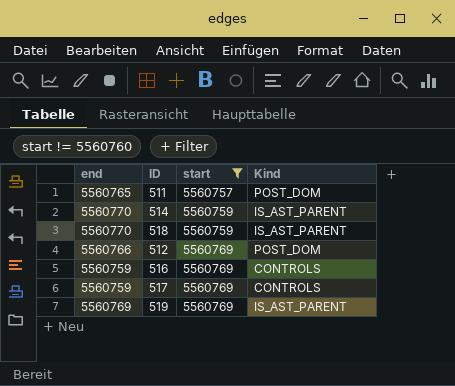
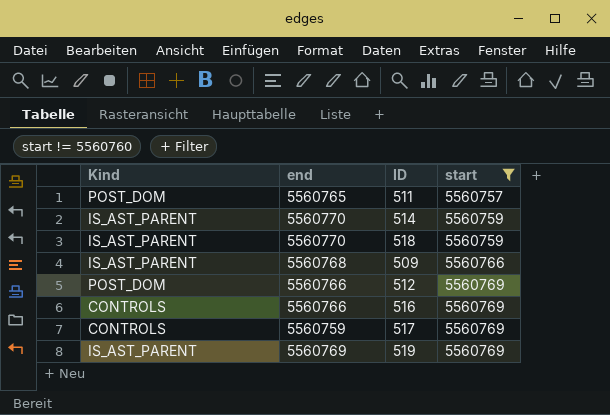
column Kind | position: 4 -> 1
row 509: none -> IS_AST_PARENT | 5560768 | 5560766
516 | end: 5560759 -> 5560766

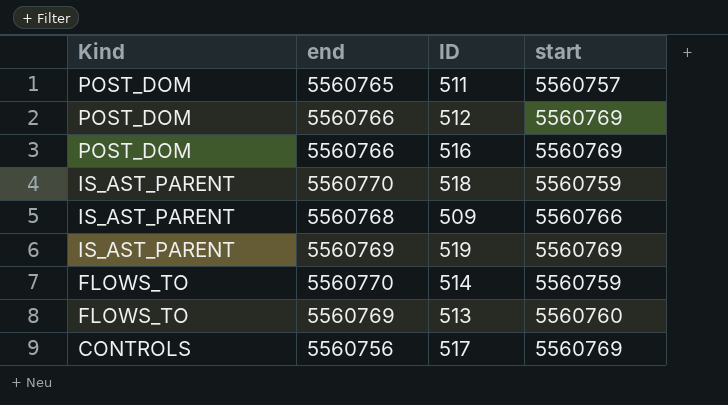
filter: start != 5560760 -> none
row order: start ascending -> Kind descending
516 | Kind: CONTROLS -> POST_DOM
514 | Kind: IS_AST_PARENT -> FLOWS_TO
517 | end: 5560759 -> 5560756

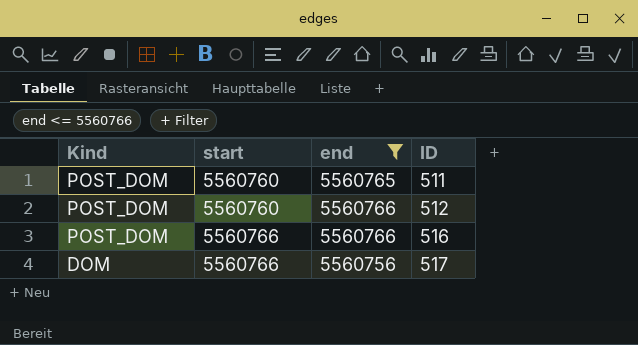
filter: none -> end <= 5560766
column start | position: 4 -> 2
511 | start: 5560757 -> 5560760
512 | start: 5560769 -> 5560760
516 | start: 5560769 -> 5560766
517 | Kind: CONTROLS -> DOM
517 | start: 5560769 -> 5560766

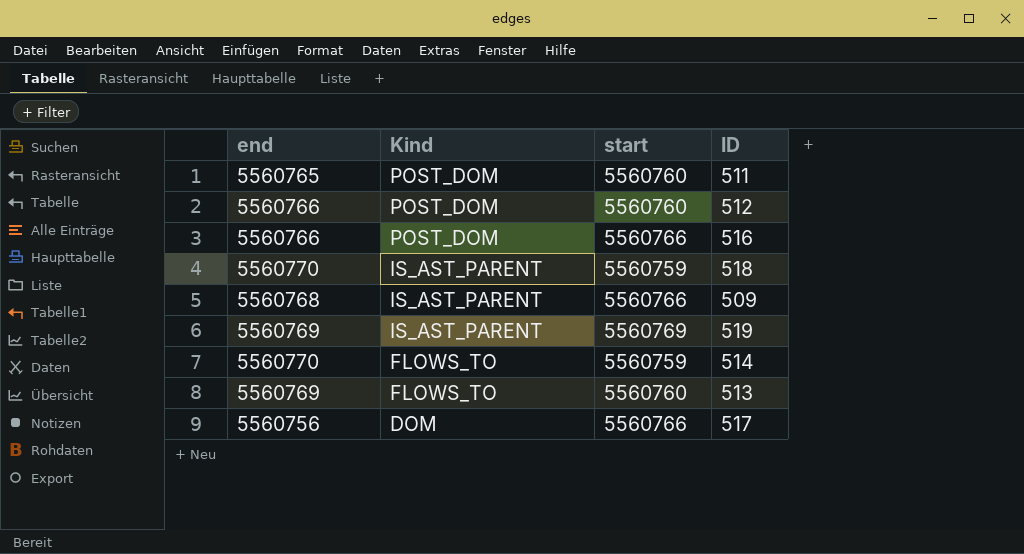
filter: end <= 5560766 -> none
column end | position: 3 -> 1

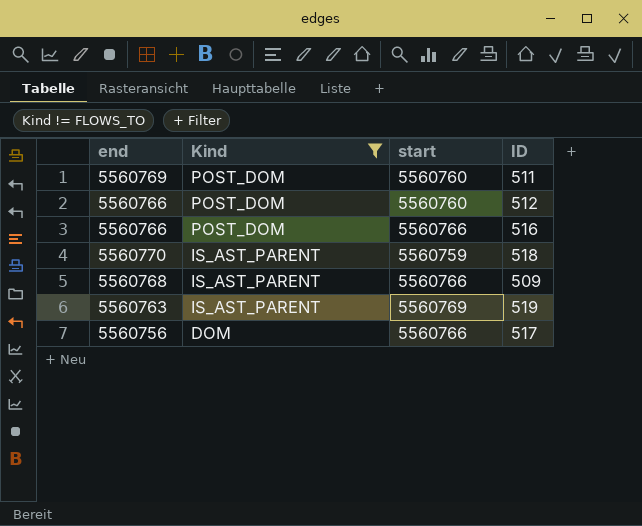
filter: none -> Kind != FLOWS_TO
511 | end: 5560765 -> 5560769
519 | end: 5560769 -> 5560763

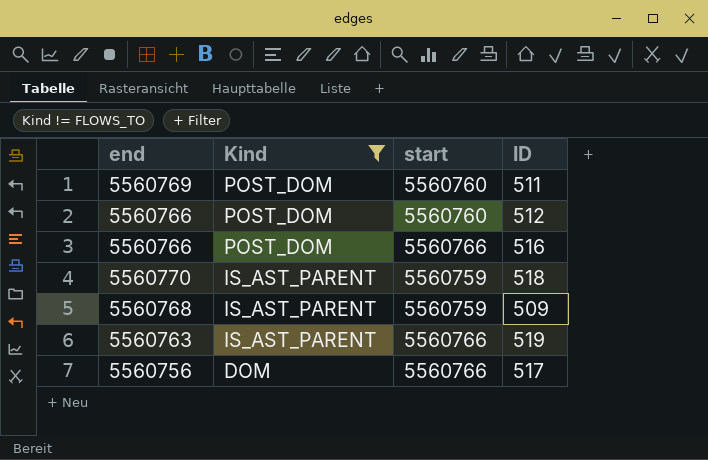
509 | start: 5560766 -> 5560759
519 | start: 5560769 -> 5560766

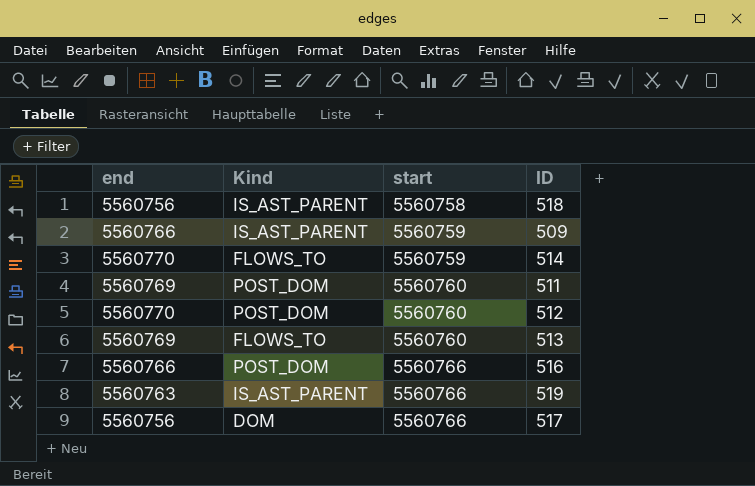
filter: Kind != FLOWS_TO -> none
row order: Kind descending -> start ascending
518 | end: 5560770 -> 5560756
518 | start: 5560759 -> 5560758
509 | end: 5560768 -> 5560766
512 | end: 5560766 -> 5560770

